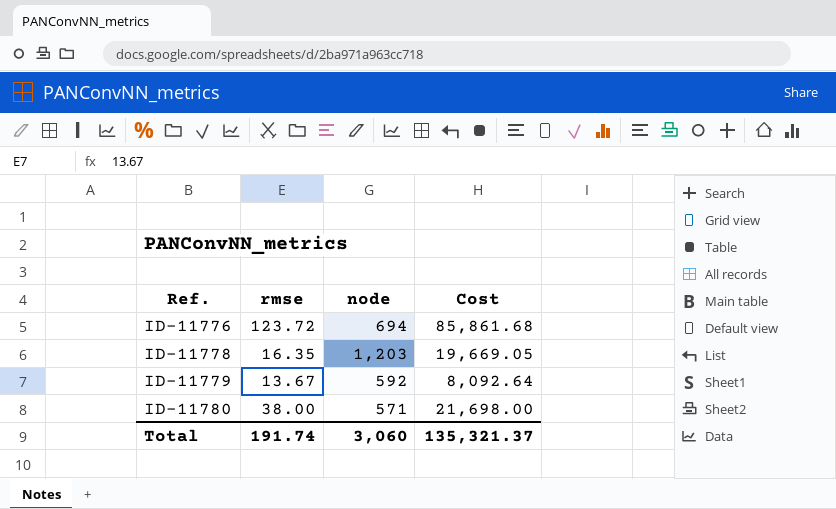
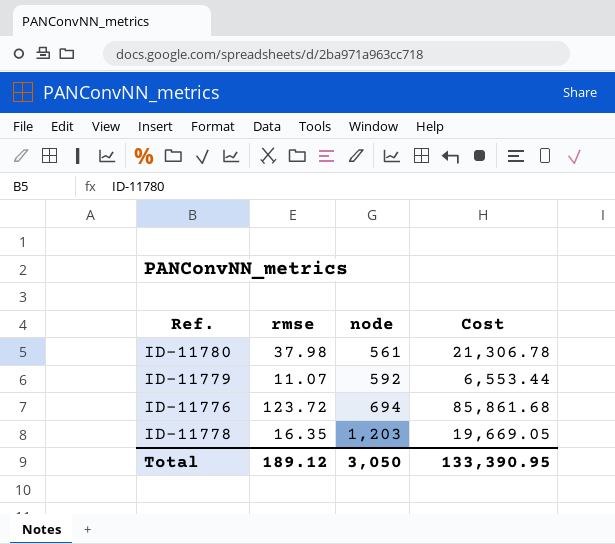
row order: Ref. ascending -> node ascending
ID-11780 | rmse: 38.00 -> 37.98
ID-11780 | node: 571 -> 561
ID-11780 | Cost: 21,698.00 -> 21,306.78
ID-11779 | rmse: 13.67 -> 11.07
ID-11779 | Cost: 8,092.64 -> 6,553.44
Total | rmse: 191.74 -> 189.12
Total | node: 3,060 -> 3,050
Total | Cost: 135,321.37 -> 133,390.95

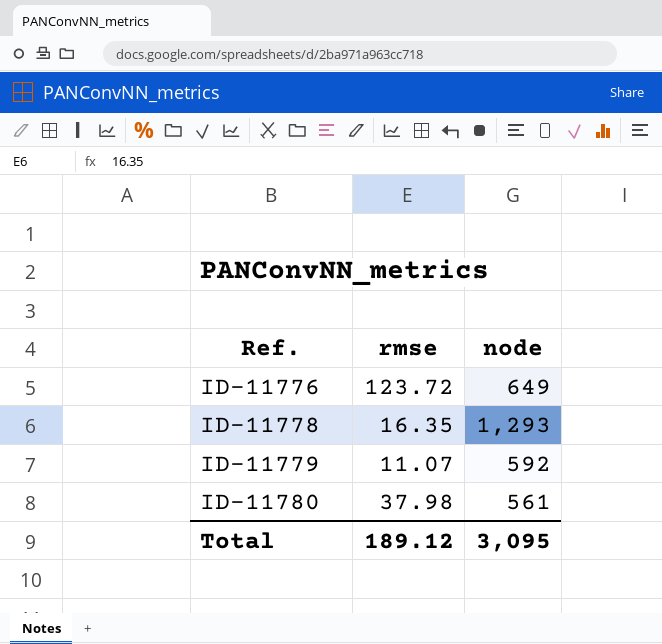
row order: node ascending -> Ref. ascending
column Cost | formula: [rmse] * [node] -> none
ID-11776 | node: 694 -> 649
ID-11778 | node: 1,203 -> 1,293
Total | node: 3,050 -> 3,095

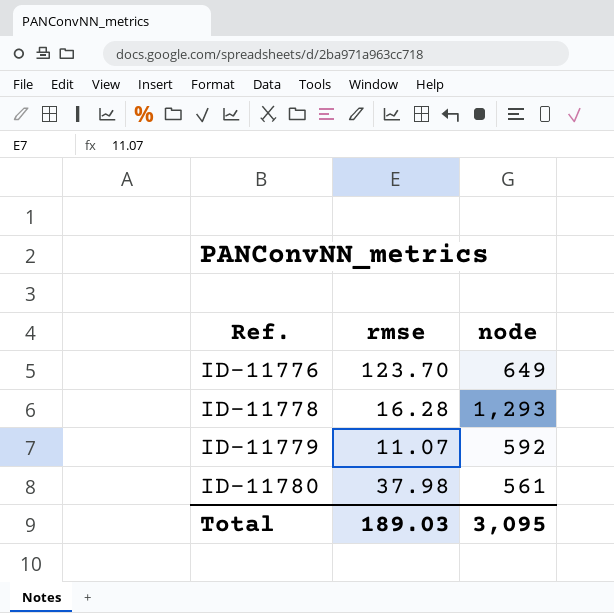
ID-11776 | rmse: 123.72 -> 123.70
ID-11778 | rmse: 16.35 -> 16.28
Total | rmse: 189.12 -> 189.03

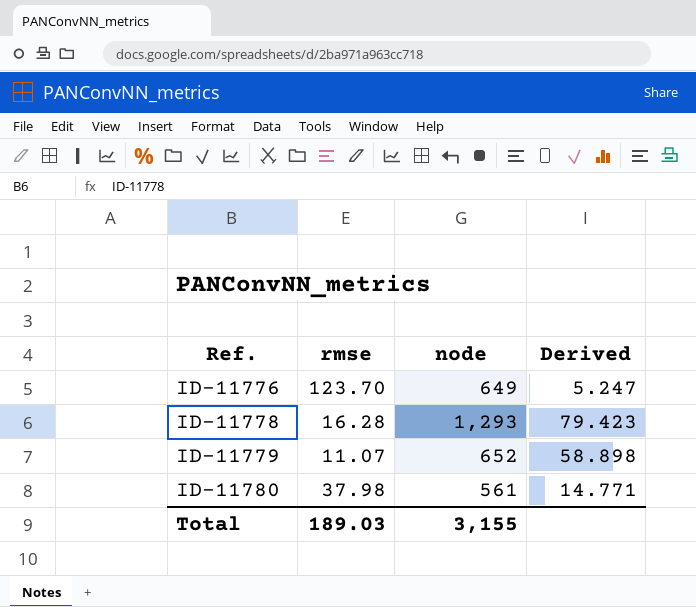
column Derived | formula: none -> [node] / [rmse]
ID-11779 | node: 592 -> 652
Total | node: 3,095 -> 3,155

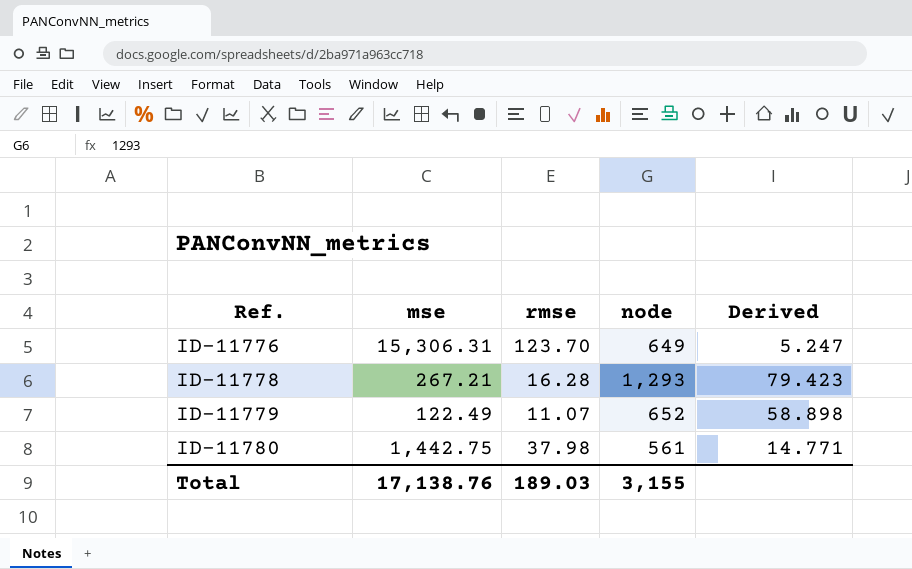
column mse | position: none -> 2

